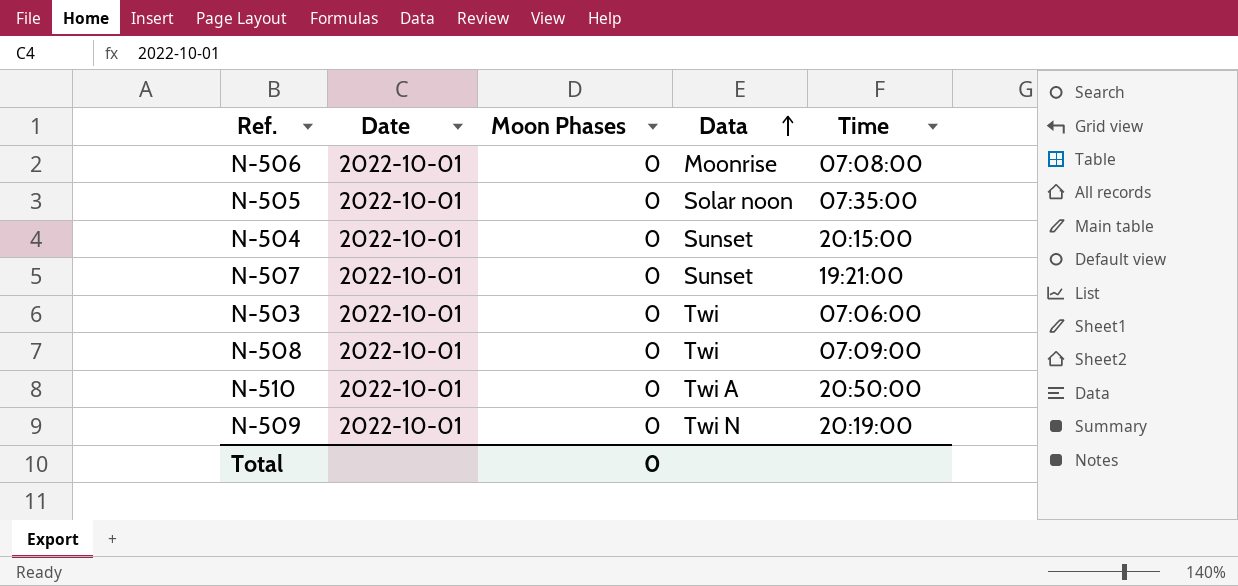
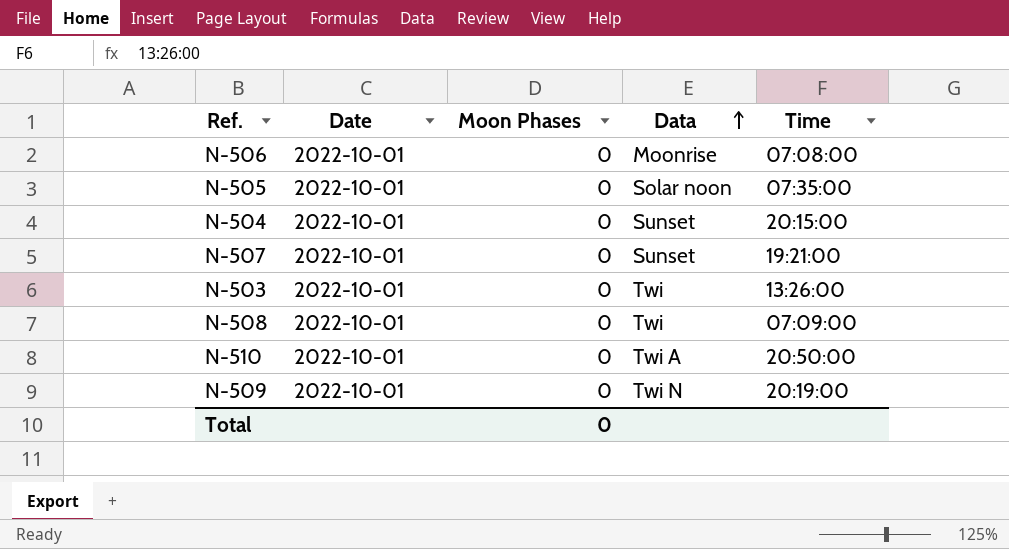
N-503 | Time: 07:06:00 -> 13:26:00

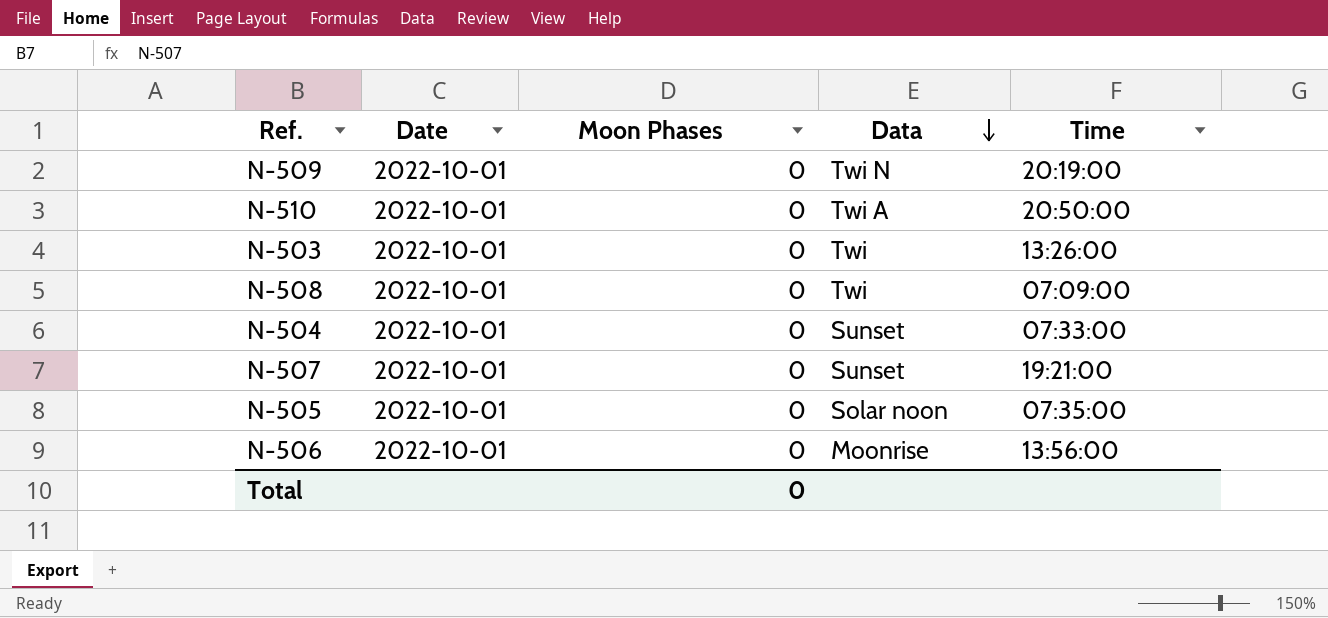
row order: Data ascending -> Data descending
N-504 | Time: 20:15:00 -> 07:33:00
N-506 | Time: 07:08:00 -> 13:56:00

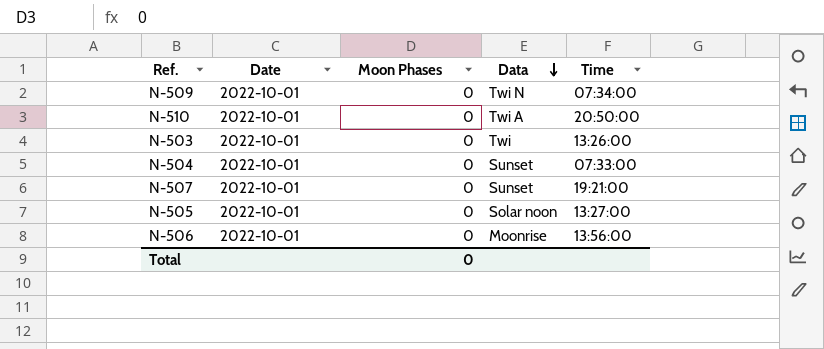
row N-508: 2022-10-01 | 0 | Twi | 07:09:00 -> none
N-509 | Time: 20:19:00 -> 07:34:00
N-505 | Time: 07:35:00 -> 13:27:00

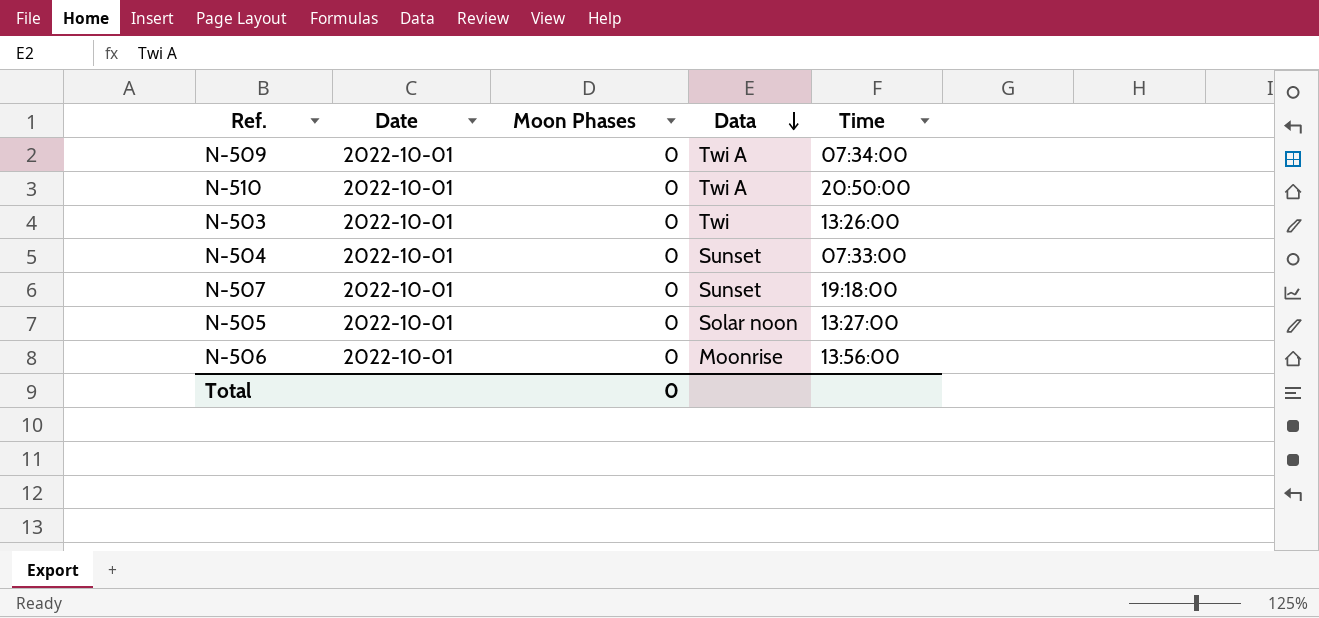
N-509 | Data: Twi N -> Twi A
N-507 | Time: 19:21:00 -> 19:18:00

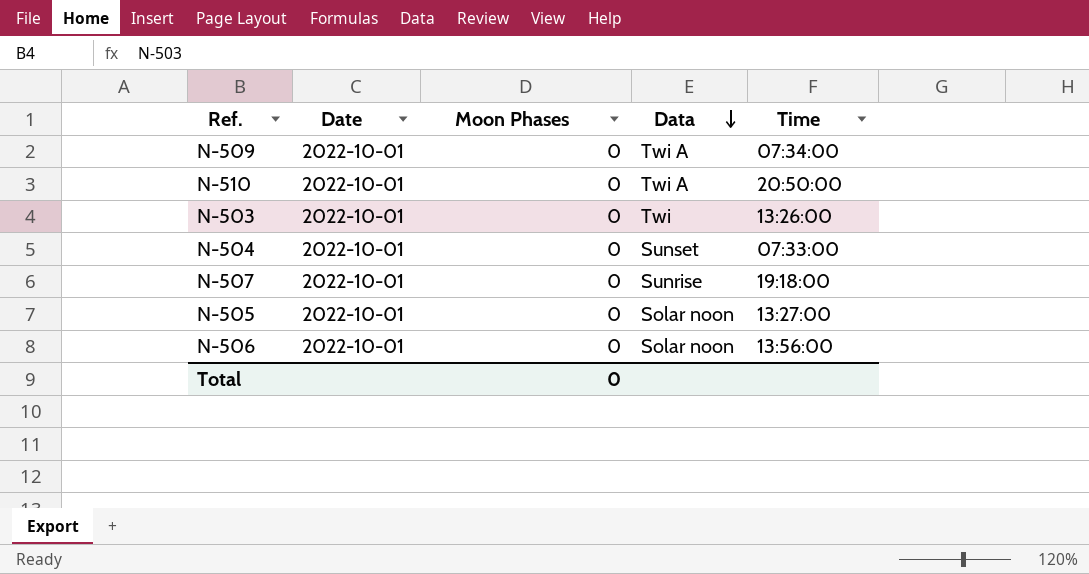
N-507 | Data: Sunset -> Sunrise
N-506 | Data: Moonrise -> Solar noon

